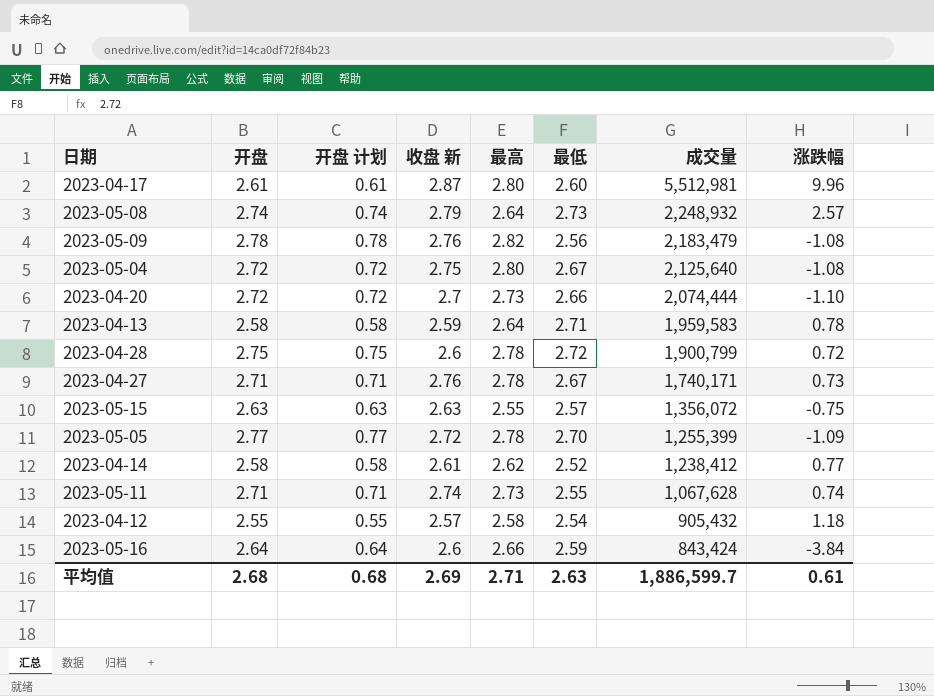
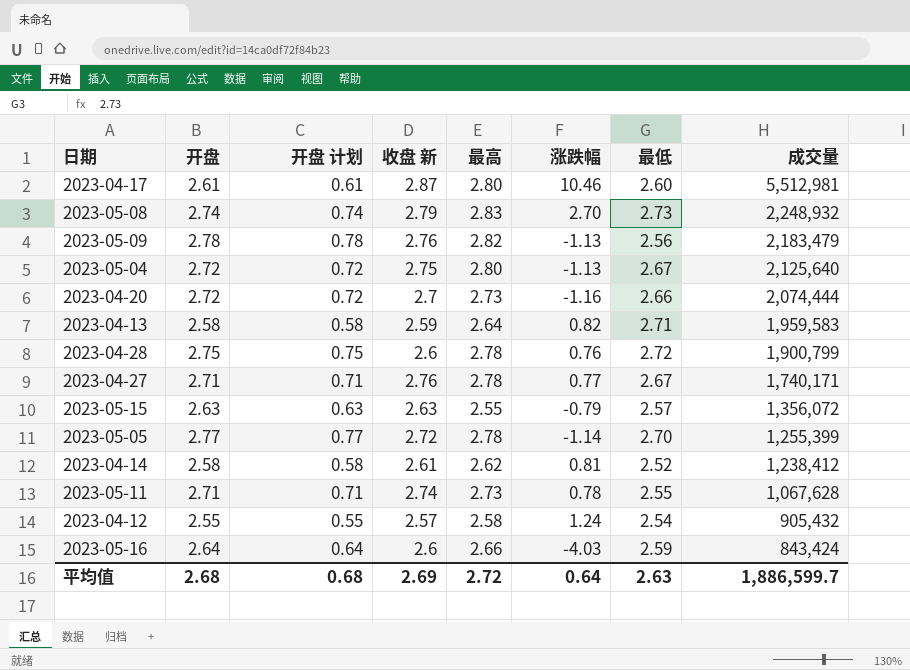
column 涨跌幅 | position: 8 -> 6
2023-04-17 | 涨跌幅: 9.96 -> 10.46
2023-05-08 | 最高: 2.64 -> 2.83
2023-05-08 | 涨跌幅: 2.57 -> 2.70
2023-05-09 | 涨跌幅: -1.08 -> -1.13
2023-05-04 | 涨跌幅: -1.08 -> -1.13
2023-04-20 | 涨跌幅: -1.10 -> -1.16
2023-04-13 | 涨跌幅: 0.78 -> 0.82
2023-04-28 | 涨跌幅: 0.72 -> 0.76
2023-04-27 | 涨跌幅: 0.73 -> 0.77
2023-05-15 | 涨跌幅: -0.75 -> -0.79
2023-05-05 | 涨跌幅: -1.09 -> -1.14
2023-04-14 | 涨跌幅: 0.77 -> 0.81
2023-05-11 | 涨跌幅: 0.74 -> 0.78
2023-04-12 | 涨跌幅: 1.18 -> 1.24
2023-05-16 | 涨跌幅: -3.84 -> -4.03
平均值 | 最高: 2.71 -> 2.72
平均值 | 涨跌幅: 0.61 -> 0.64

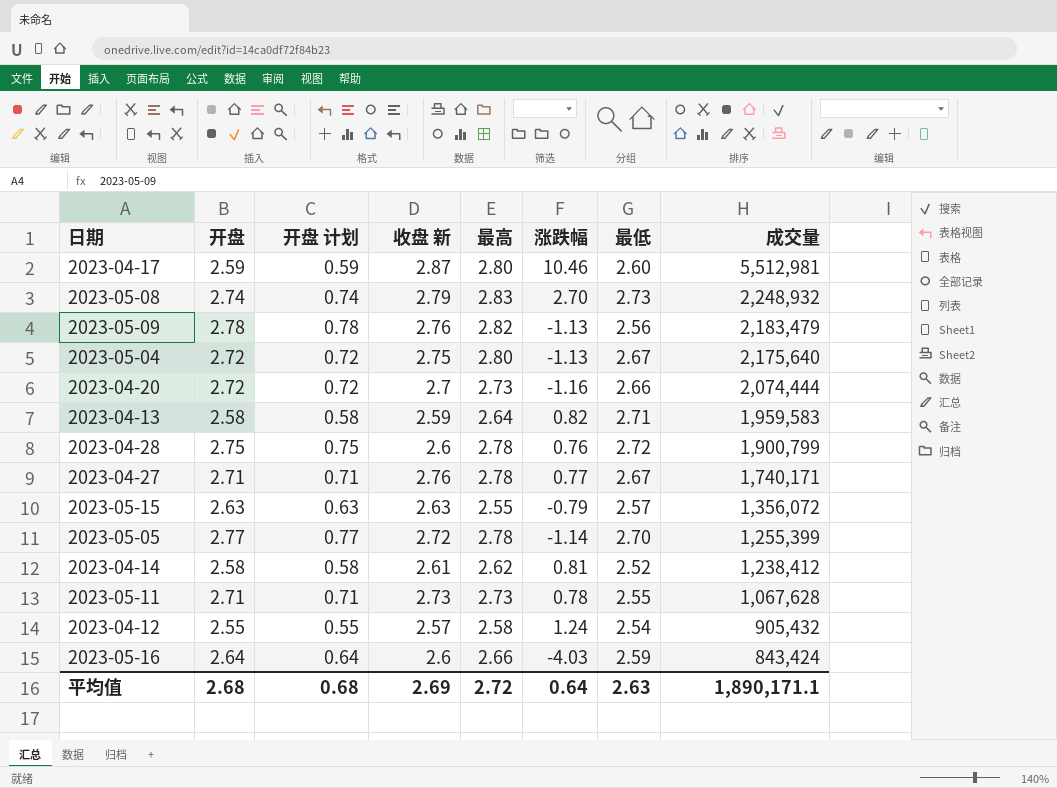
2023-04-17 | 开盘: 2.61 -> 2.59
2023-04-17 | 开盘 计划: 0.61 -> 0.59
2023-05-04 | 成交量: 2,125,640 -> 2,175,640
2023-05-11 | 收盘 新: 2.74 -> 2.73
平均值 | 成交量: 1,886,599.7 -> 1,890,171.1

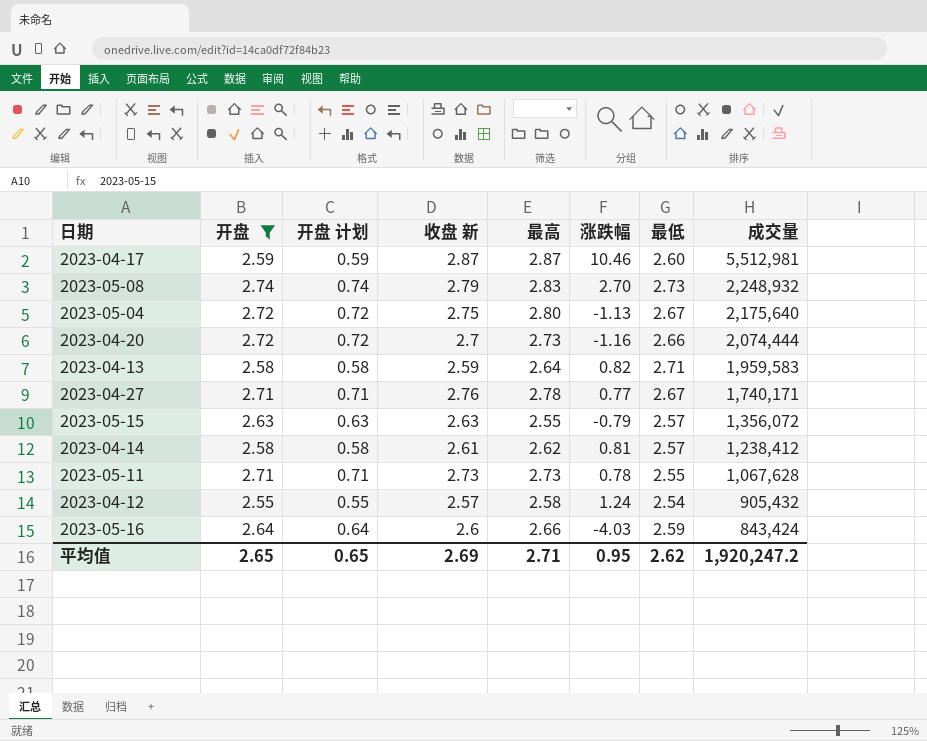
filter: none -> 开盘 <= 2.74
2023-04-17 | 最高: 2.80 -> 2.87
2023-04-14 | 最低: 2.52 -> 2.57
平均值 | 开盘: 2.68 -> 2.65
平均值 | 开盘 计划: 0.68 -> 0.65
平均值 | 最高: 2.72 -> 2.71
平均值 | 涨跌幅: 0.64 -> 0.95
平均值 | 最低: 2.63 -> 2.62
平均值 | 成交量: 1,890,171.1 -> 1,920,247.2

